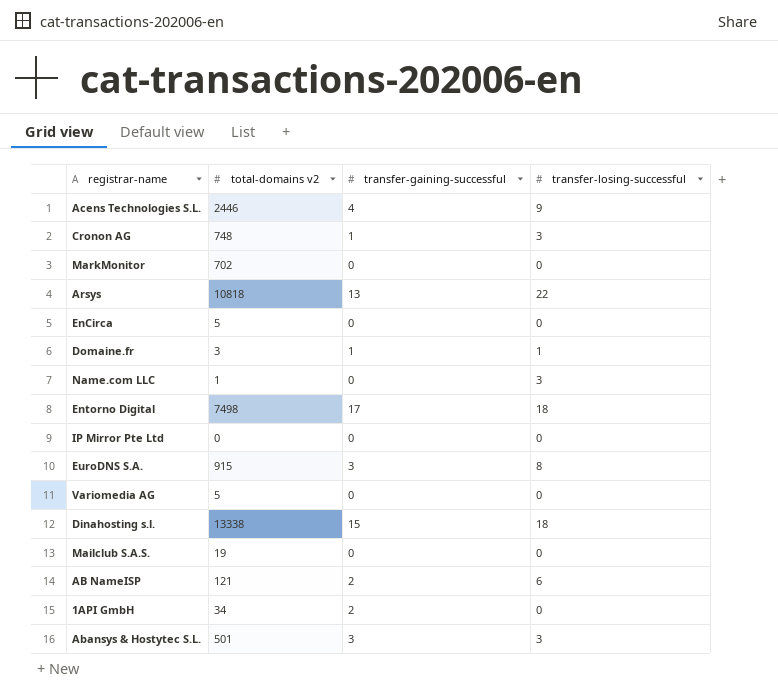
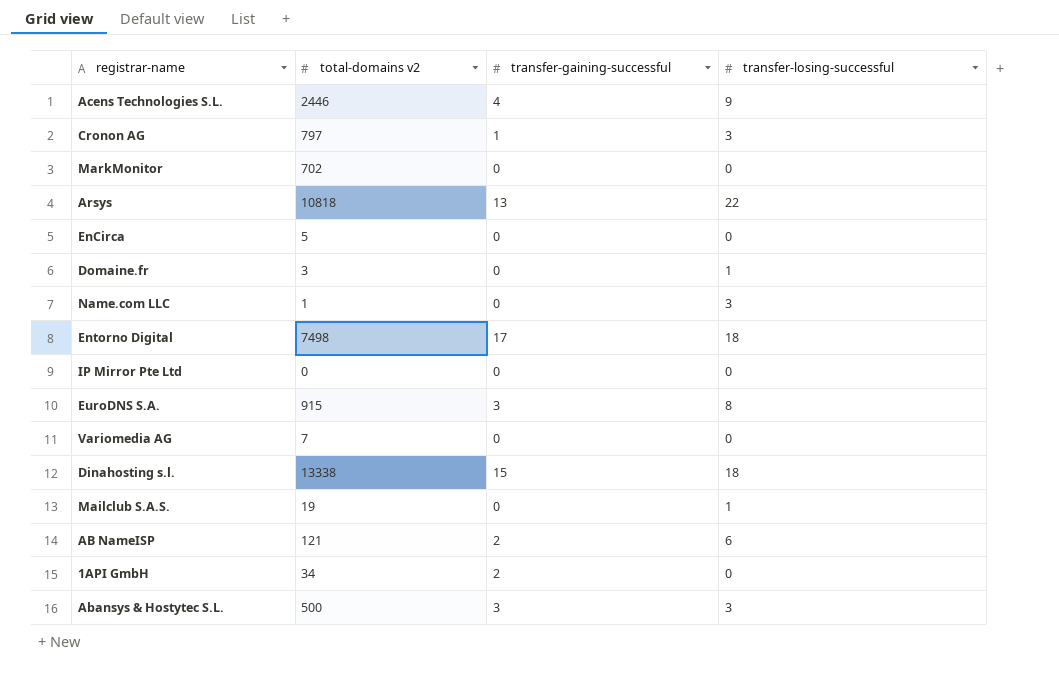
Cronon AG | total-domains v2: 748 -> 797
Domaine.fr | transfer-gaining-successful: 1 -> 0
Variomedia AG | total-domains v2: 5 -> 7
Mailclub S.A.S. | transfer-losing-successful: 0 -> 1
Abansys & Hostytec S.L. | total-domains v2: 501 -> 500

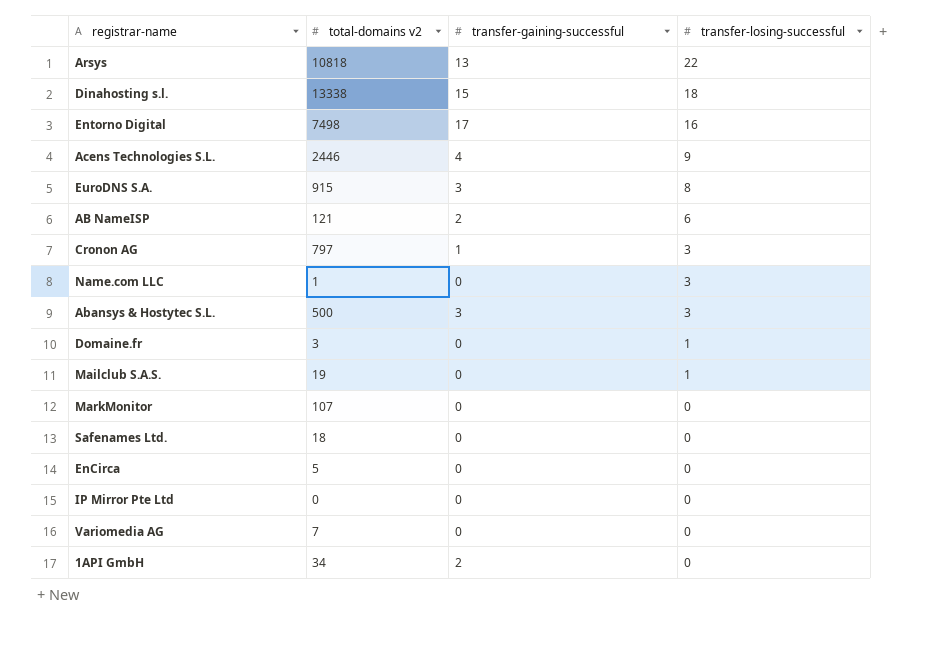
row order: none -> transfer-losing-successful descending
Entorno Digital | transfer-losing-successful: 18 -> 16
MarkMonitor | total-domains v2: 702 -> 107
row Safenames Ltd.: none -> 18 | 0 | 0

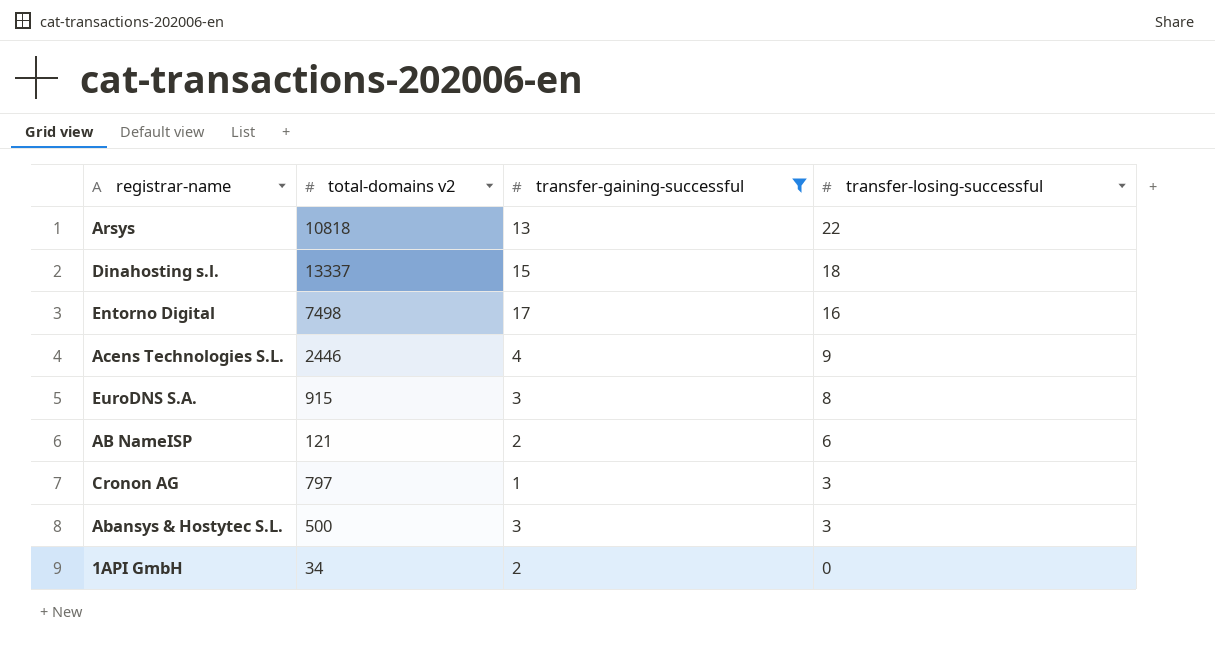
filter: none -> transfer-gaining-successful != 0
Dinahosting s.l. | total-domains v2: 13338 -> 13337

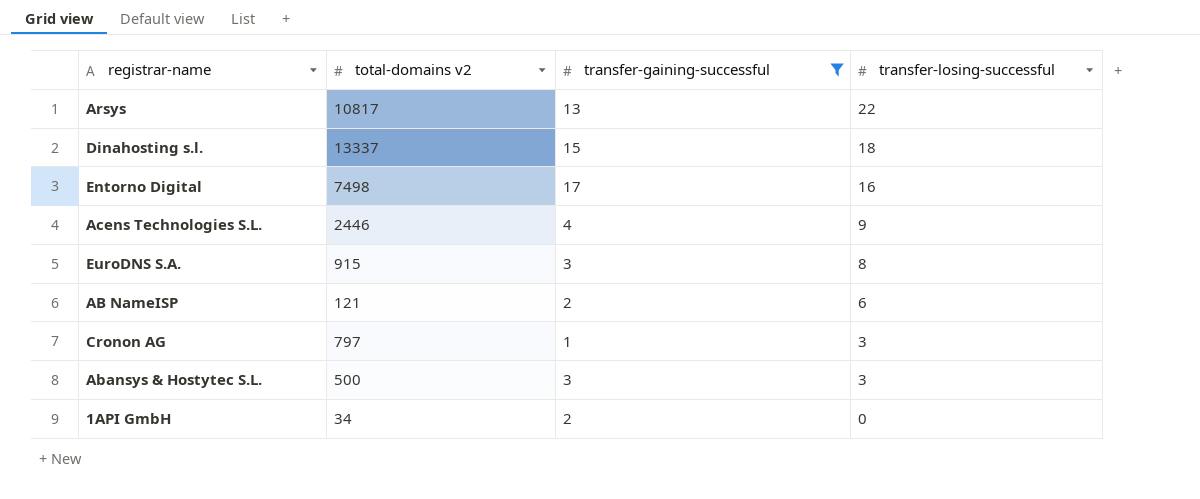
Arsys | total-domains v2: 10818 -> 10817

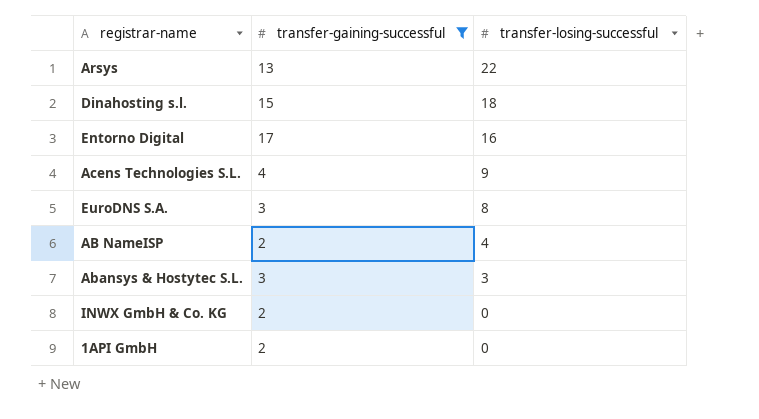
column total-domains v2 | position: 2 -> none
row Cronon AG: 797 | 1 | 3 -> none
AB NameISP | transfer-losing-successful: 6 -> 4
row INWX GmbH & Co. KG: none -> 2 | 0

